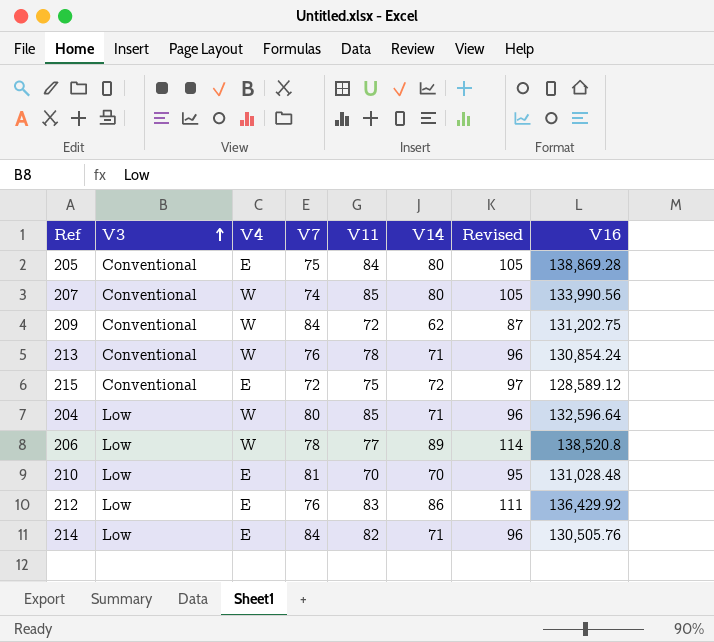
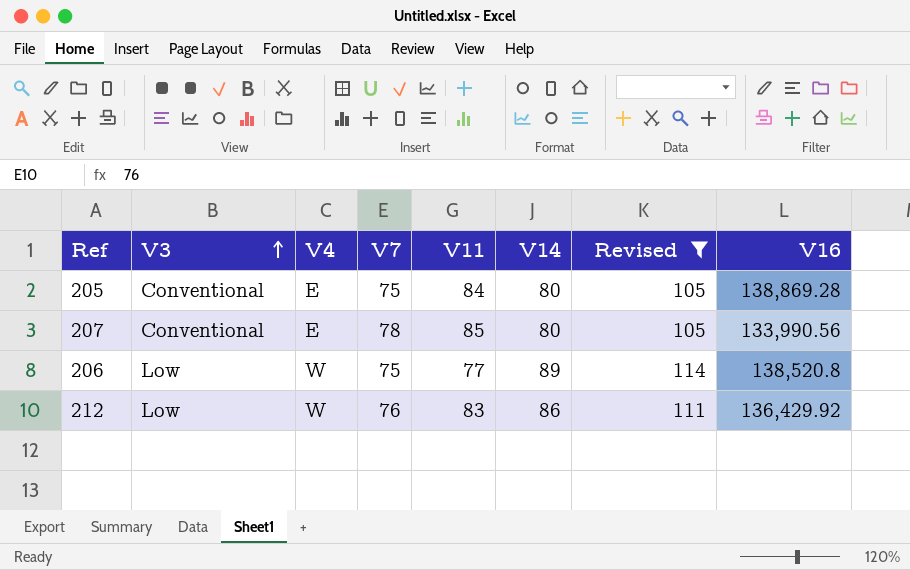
filter: none -> Revised >= 105
207 | V4: W -> E
207 | V7: 74 -> 78
206 | V7: 78 -> 75
212 | V4: E -> W

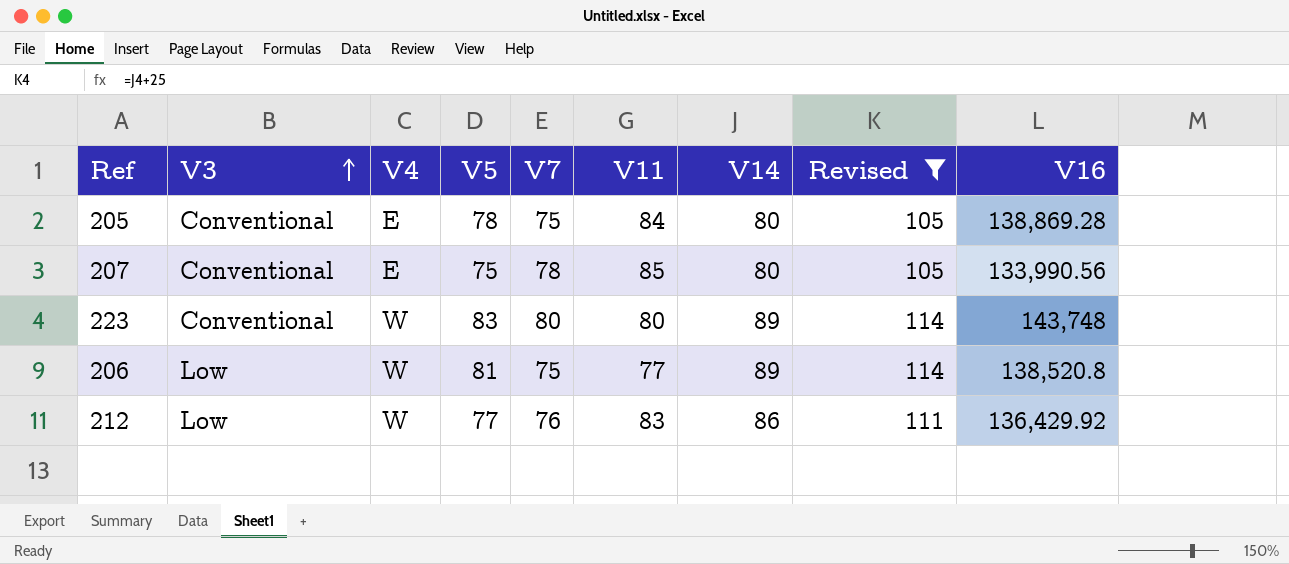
column V5 | position: none -> 4
row 223: none -> Conventional | W | 83 | 80 | 80 | 89 | 114 | 143,748

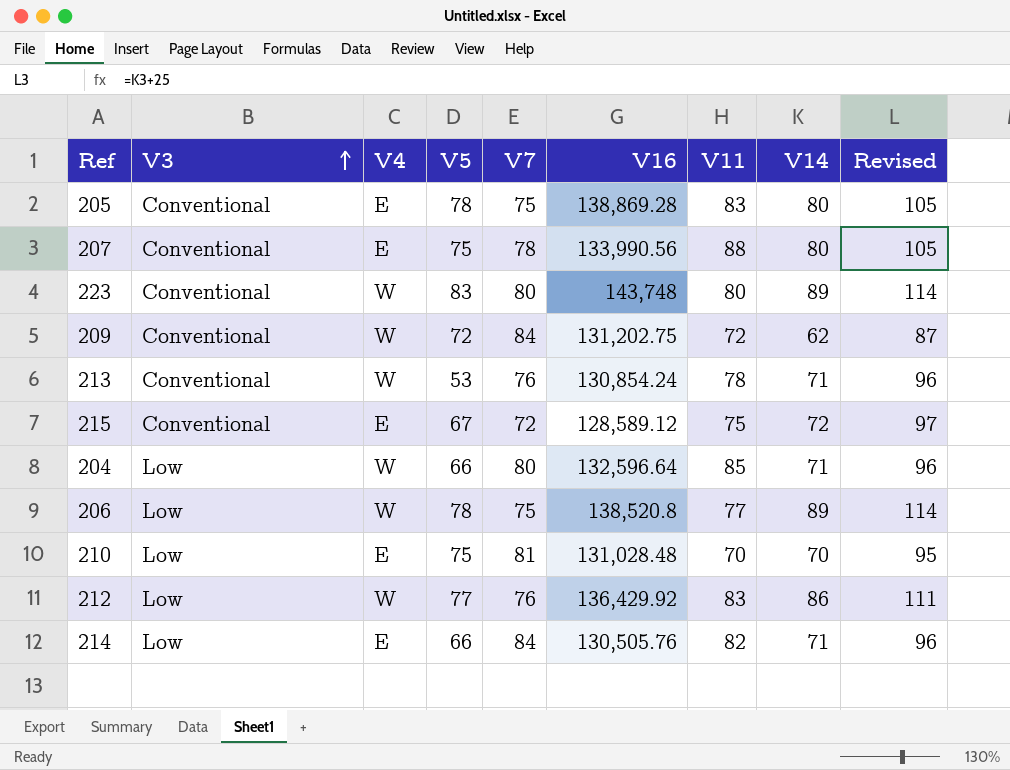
filter: Revised >= 105 -> none
column V16 | position: 9 -> 6
205 | V11: 84 -> 83
207 | V11: 85 -> 88
206 | V5: 81 -> 78

